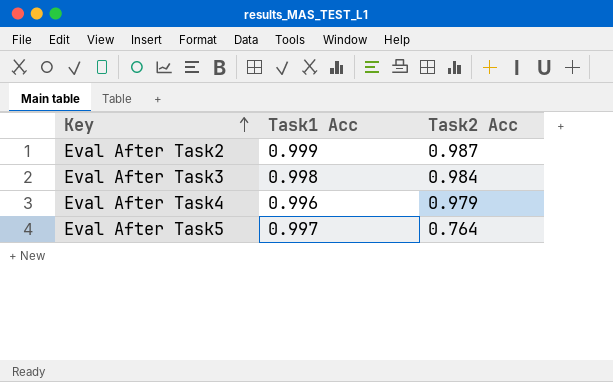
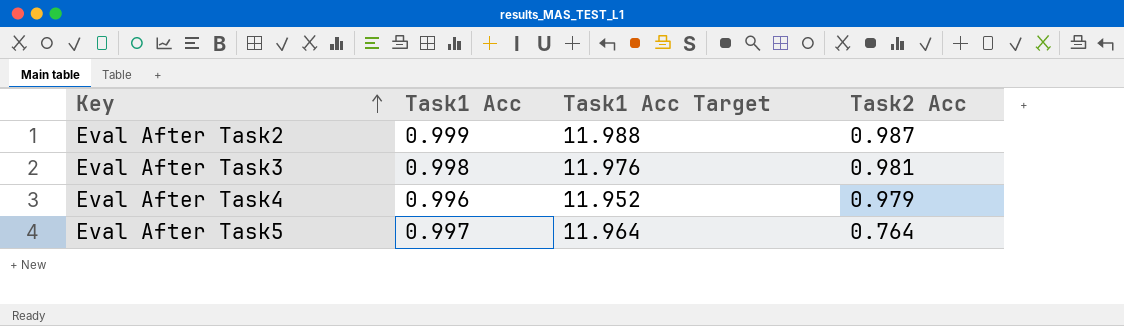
column Task1 Acc Target | formula: none -> [Task1 Acc] * 12
Eval After Task3 | Task2 Acc: 0.984 -> 0.981

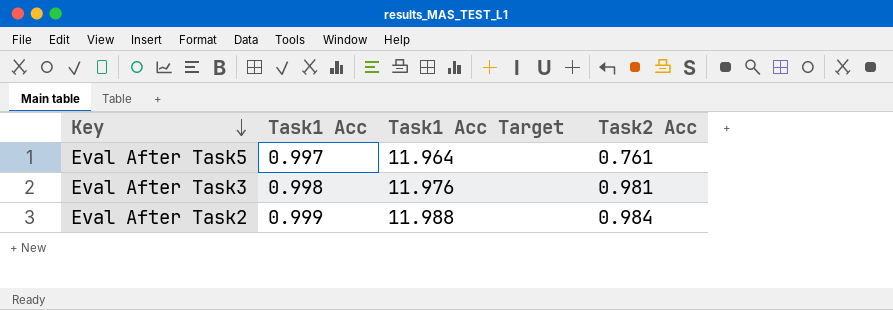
row order: Key ascending -> Key descending
row Eval After Task4: 0.996 | 11.952 | 0.979 -> none
Eval After Task5 | Task2 Acc: 0.764 -> 0.761
Eval After Task2 | Task2 Acc: 0.987 -> 0.984

